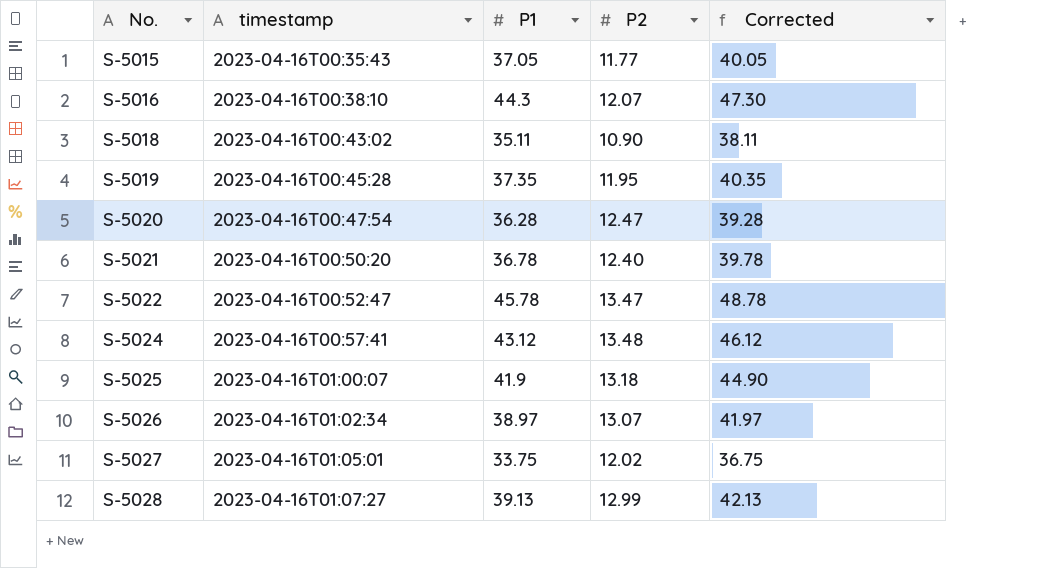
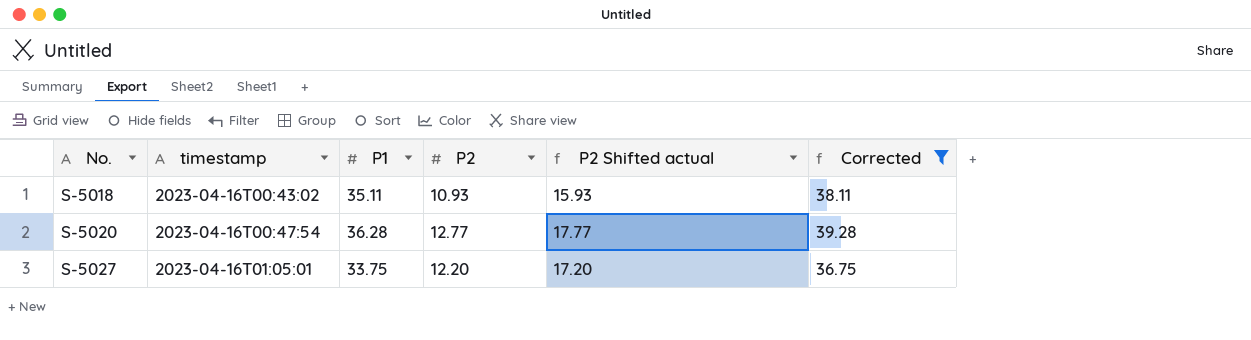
filter: none -> Corrected <= 39.28
column P2 Shifted actual | formula: none -> [P2] + 5
S-5018 | P2: 10.90 -> 10.93
S-5020 | P2: 12.47 -> 12.77
S-5027 | P2: 12.02 -> 12.20

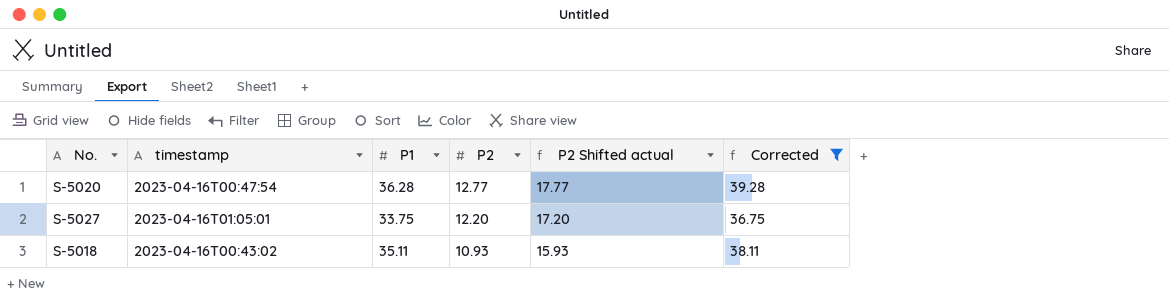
row order: No. ascending -> P2 descending

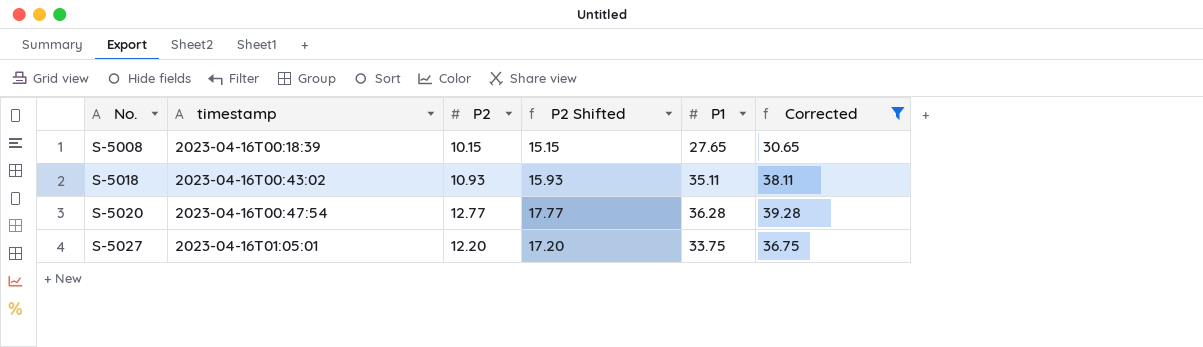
row order: P2 descending -> No. ascending
column name: P2 Shifted actual -> P2 Shifted
column P1 | position: 3 -> 5
row S-5008: none -> 2023-04-16T00:18:39 | 10.15 | 15.15 | 27.65 | 30.65

